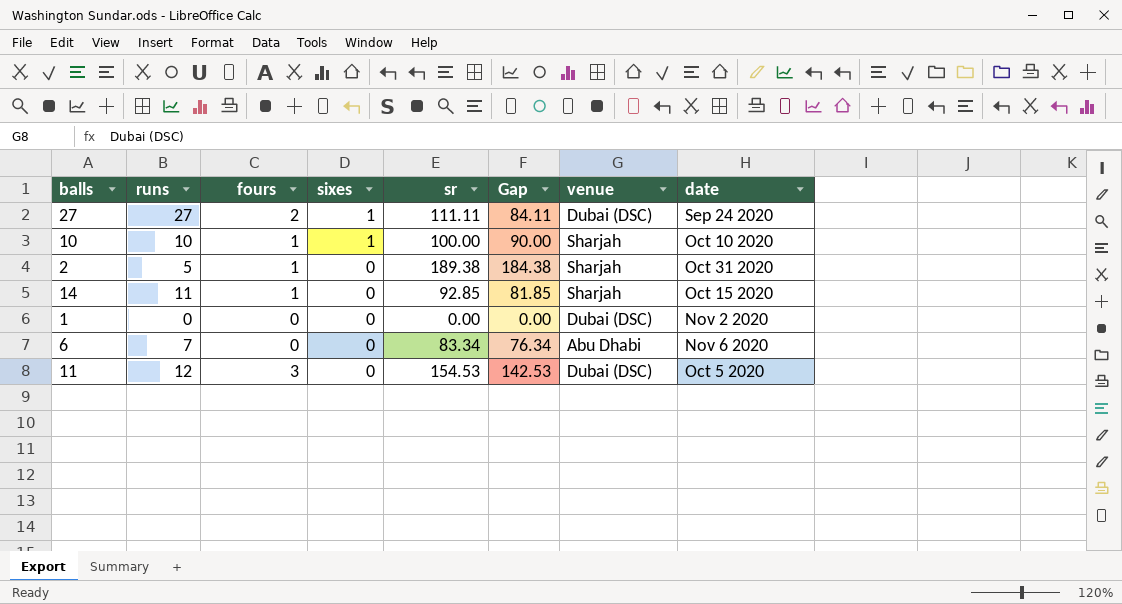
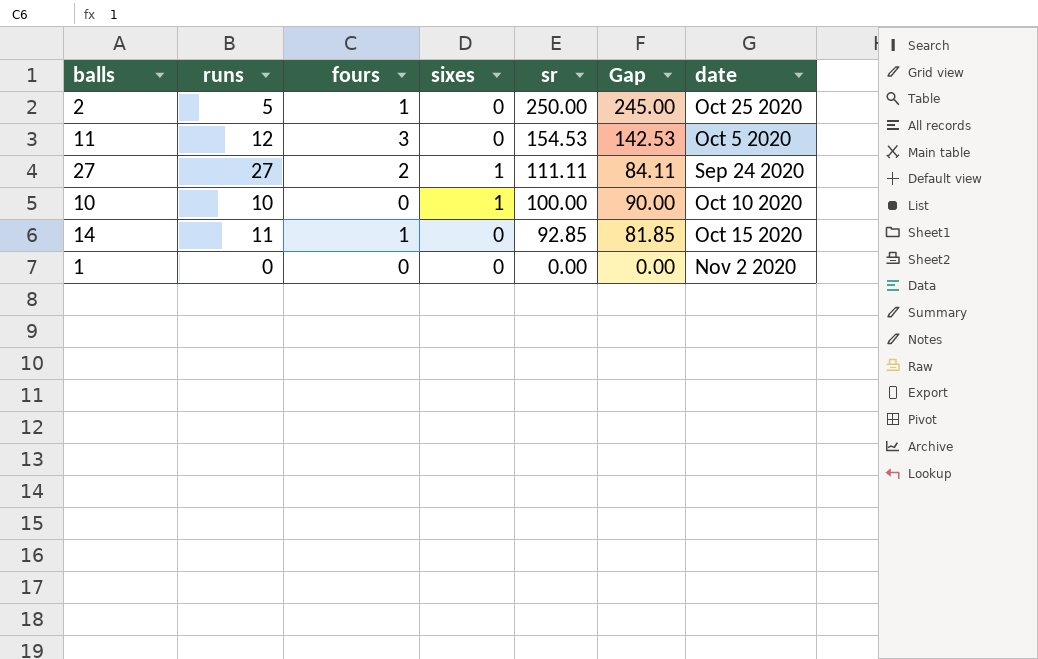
row order: sixes descending -> sr descending
column venue | position: 7 -> none
row 6: 7 | 0 | 0 | 83.34 | 76.34 | Abu Dhabi | Nov 6 2020 -> none
2 | sr: 189.38 -> 250.00
2 | Gap: 184.38 -> 245.00
2 | date: Oct 31 2020 -> Oct 25 2020
10 | fours: 1 -> 0

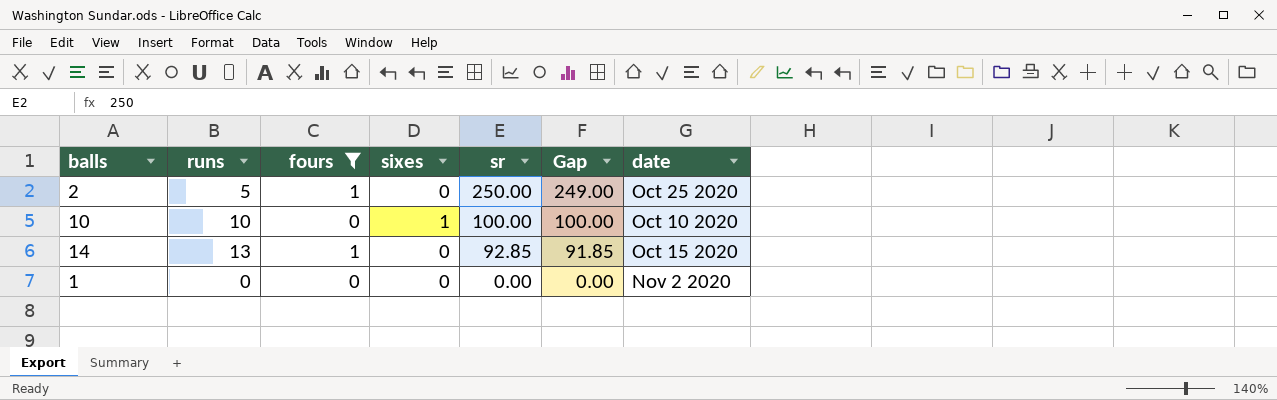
filter: none -> fours <= 1
column Gap | formula: [sr] - [runs] -> [sr] - [fours]
14 | runs: 11 -> 13

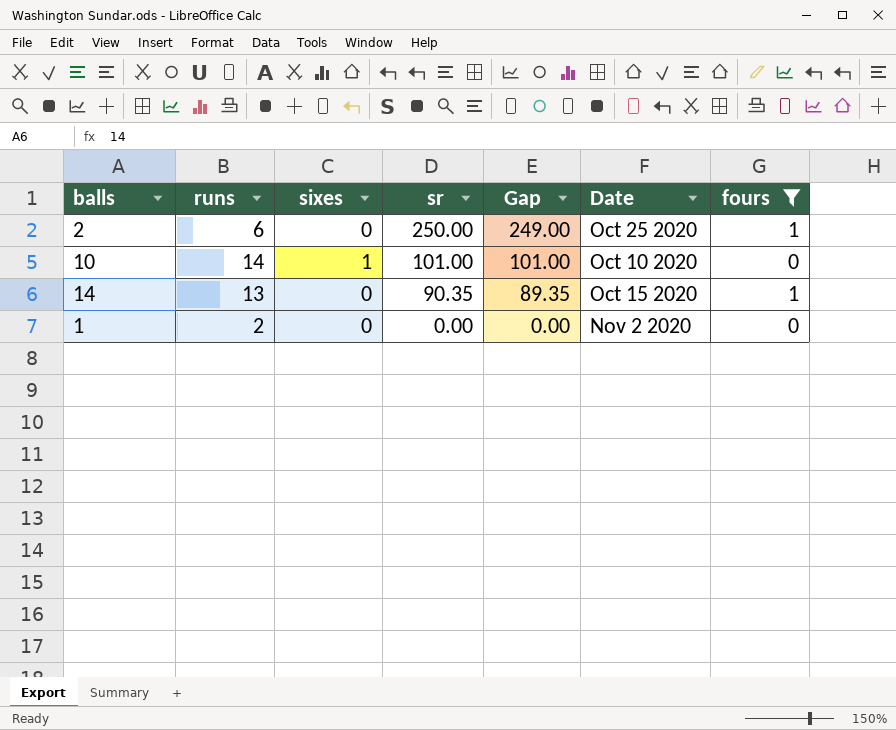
column name: date -> Date
column fours | position: 3 -> 7
2 | runs: 5 -> 6
10 | runs: 10 -> 14
10 | sr: 100.00 -> 101.00
10 | Gap: 100.00 -> 101.00
14 | sr: 92.85 -> 90.35
14 | Gap: 91.85 -> 89.35
1 | runs: 0 -> 2

